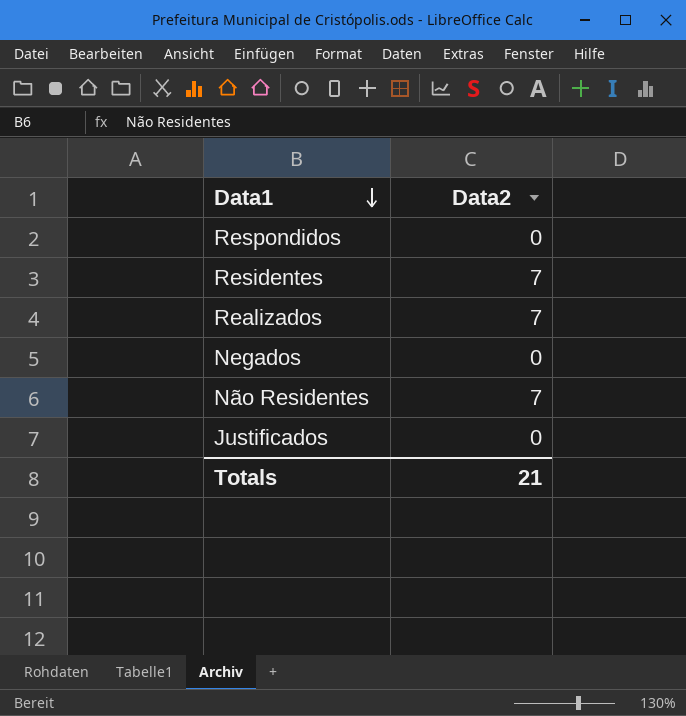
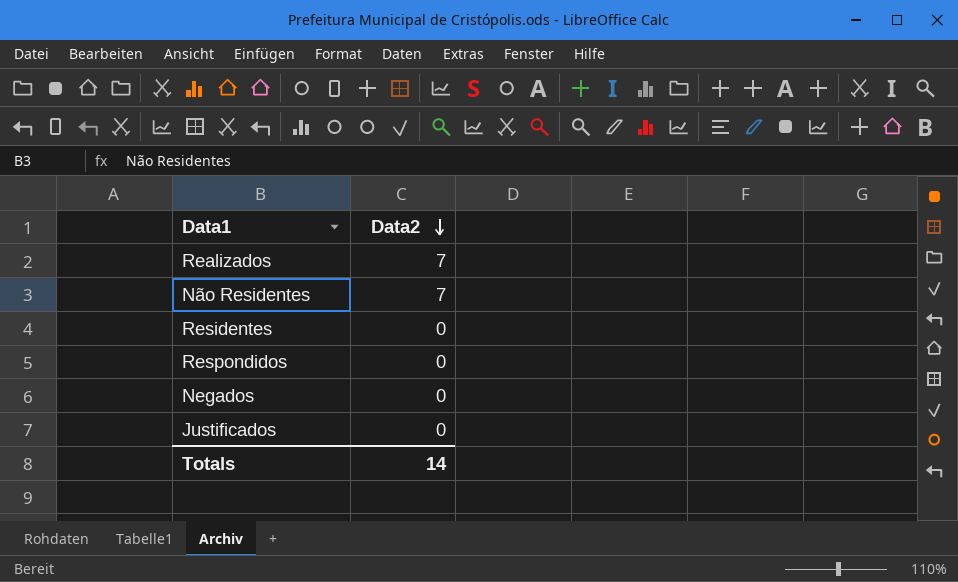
row order: Data1 descending -> Data2 descending
Residentes | Data2: 7 -> 0
Totals | Data2: 21 -> 14

